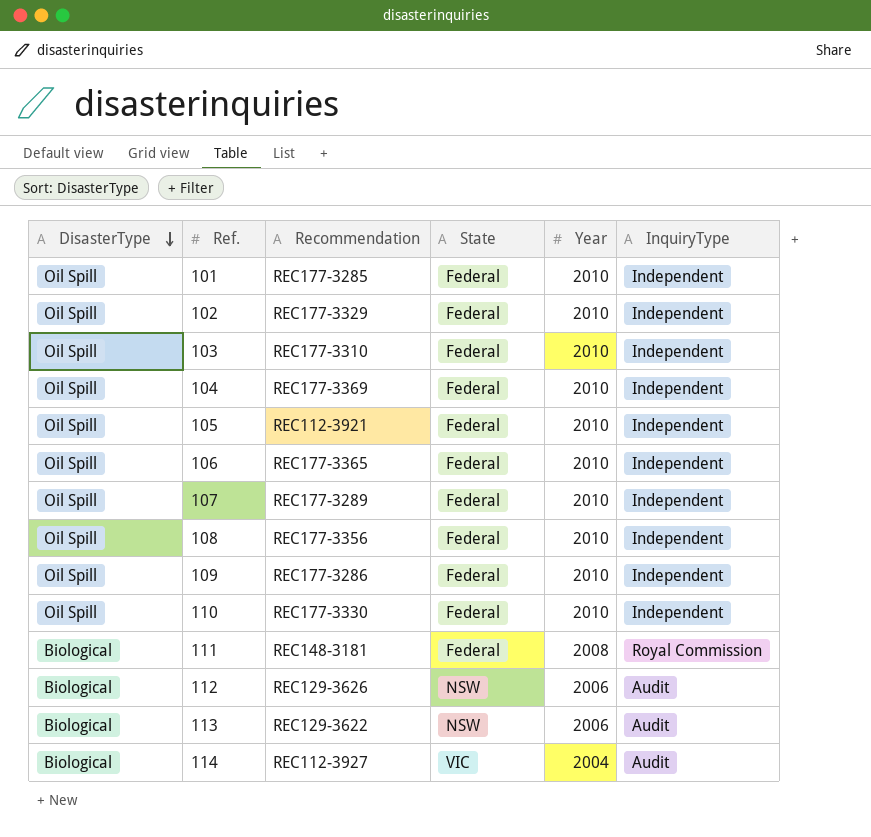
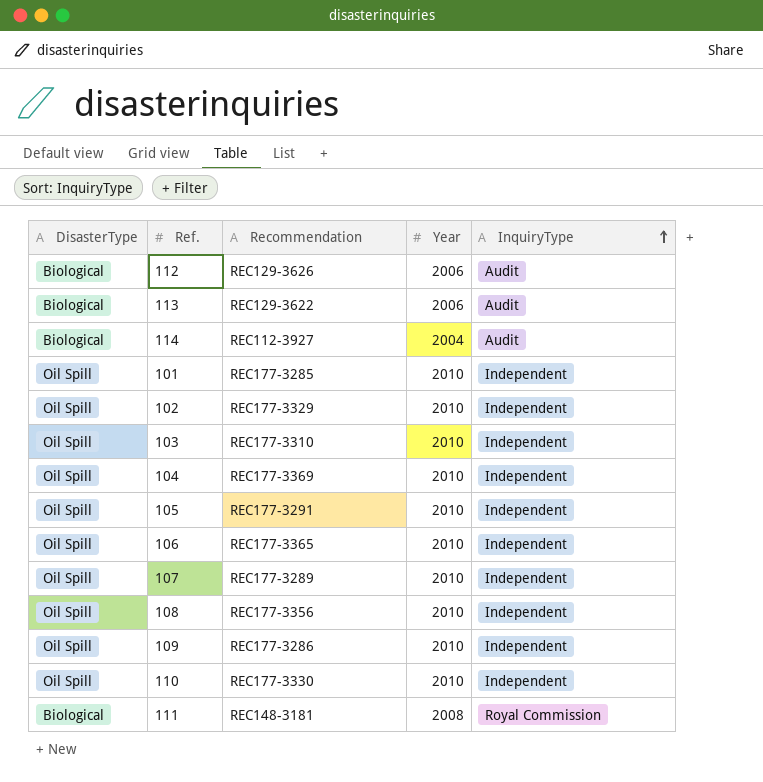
row order: DisasterType descending -> InquiryType ascending
column State | position: 4 -> none
105 | Recommendation: REC112-3921 -> REC177-3291

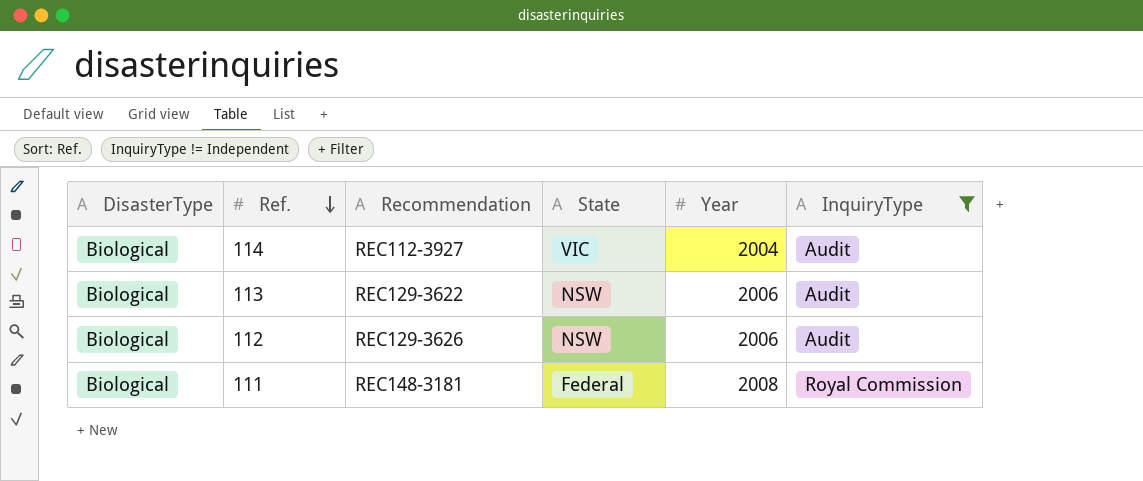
filter: none -> InquiryType != Independent
row order: InquiryType ascending -> Ref. descending
column State | position: none -> 4

